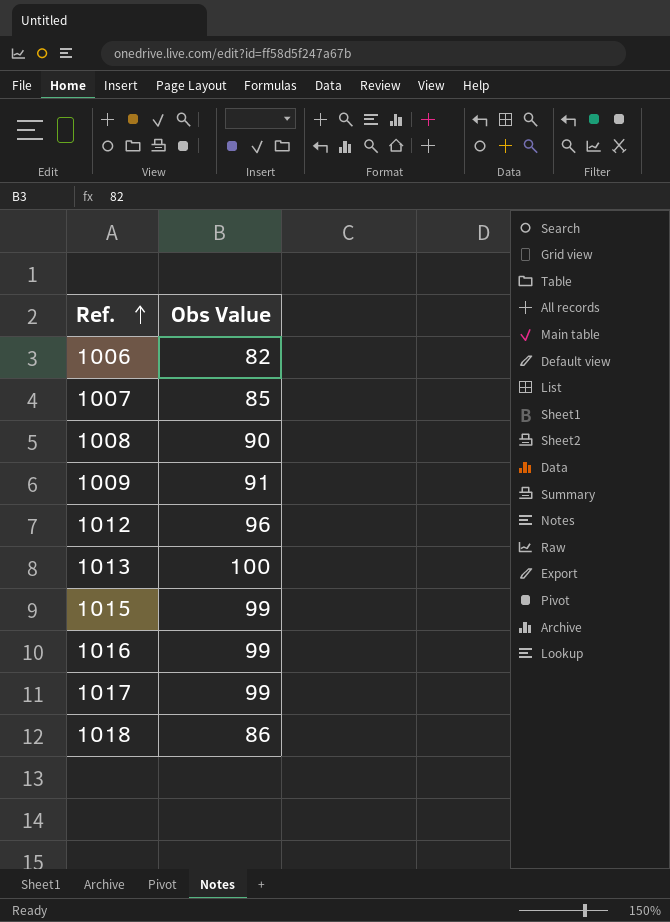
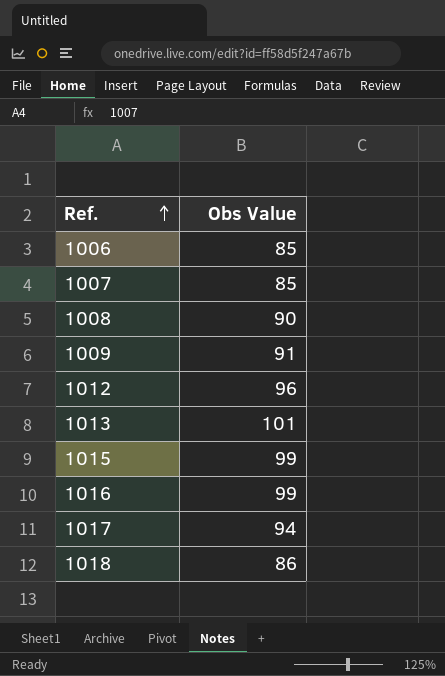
1006 | Obs Value: 82 -> 85
1013 | Obs Value: 100 -> 101
1017 | Obs Value: 99 -> 94

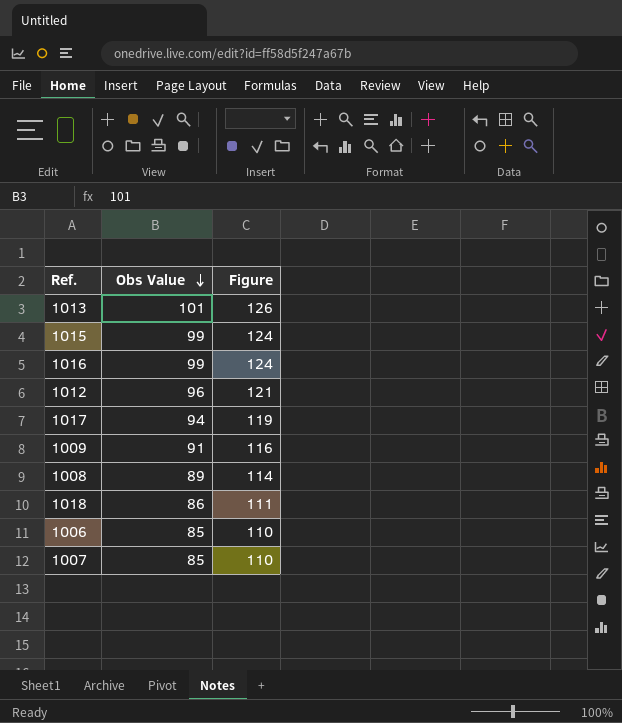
row order: Ref. ascending -> Obs Value descending
column Figure | formula: none -> [Obs Value] + 25
1008 | Obs Value: 90 -> 89

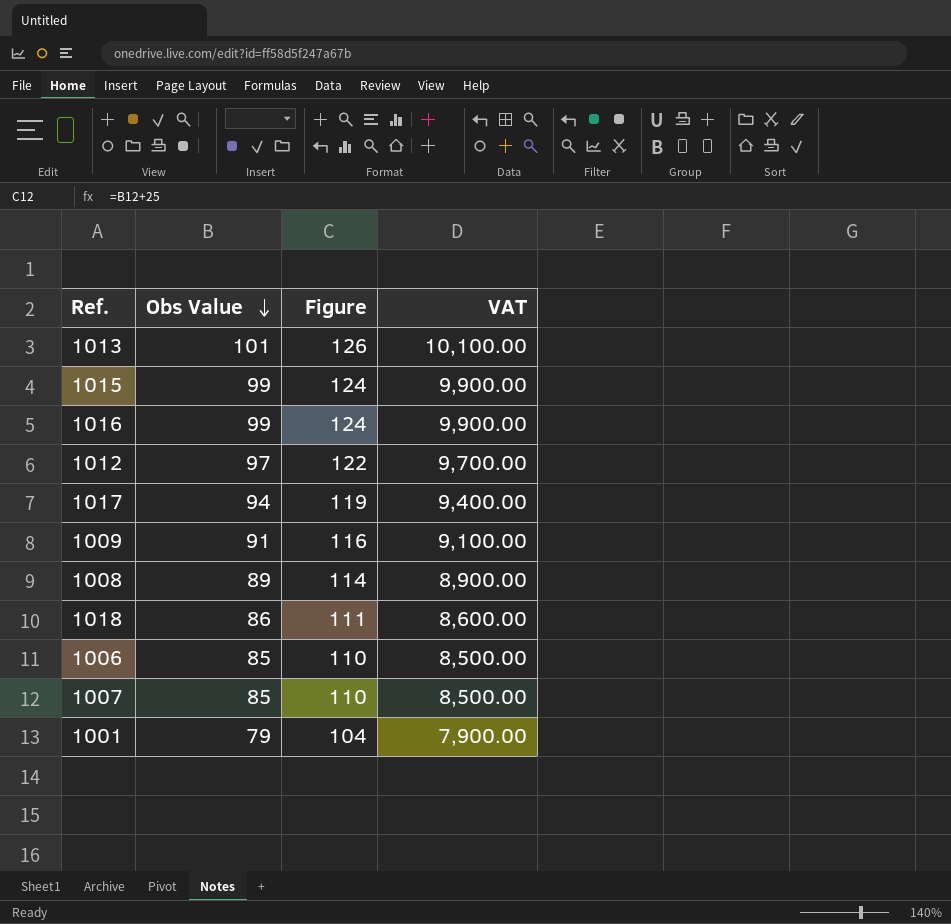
column VAT | formula: none -> [Obs Value] * 100
1012 | Obs Value: 96 -> 97
1012 | Figure: 121 -> 122
row 1001: none -> 79 | 104 | 7,900.00

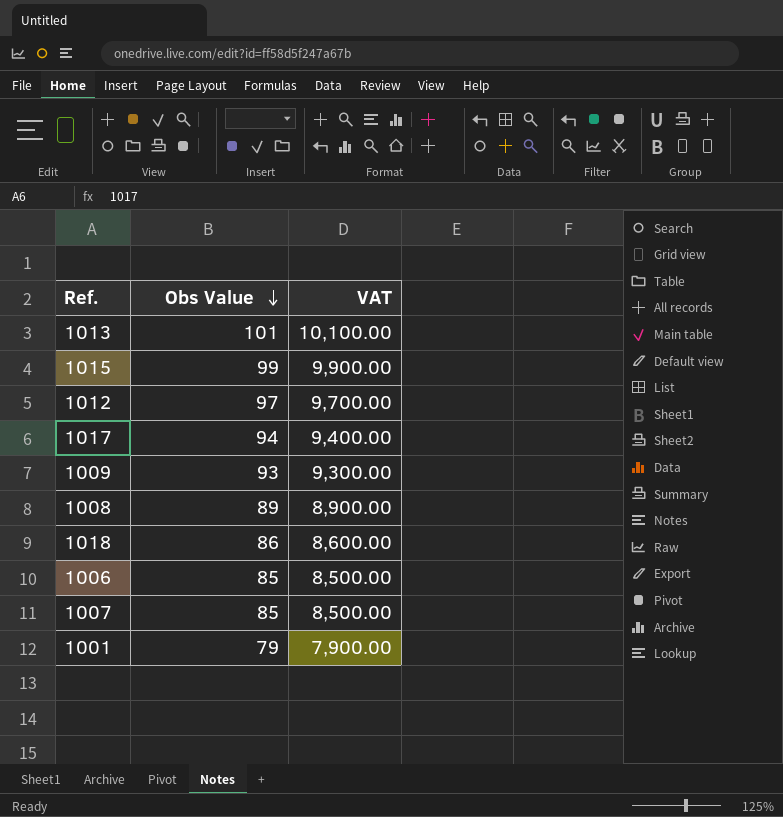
column Figure | formula: [Obs Value] + 25 -> none
row 1016: 99 | 124 | 9,900.00 -> none
1009 | Obs Value: 91 -> 93
1009 | VAT: 9,100.00 -> 9,300.00

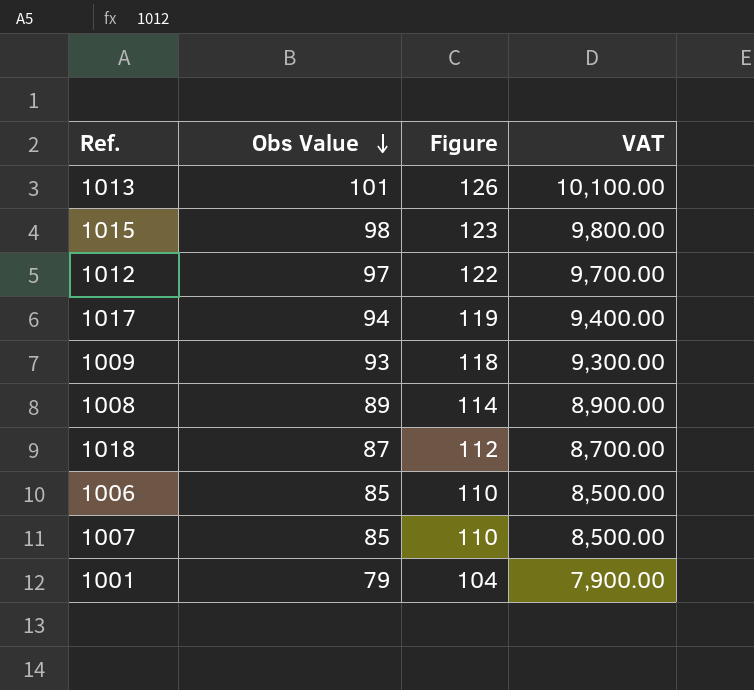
column Figure | formula: none -> [Obs Value] + 25
1015 | Obs Value: 99 -> 98
1015 | VAT: 9,900.00 -> 9,800.00
1018 | Obs Value: 86 -> 87
1018 | VAT: 8,600.00 -> 8,700.00

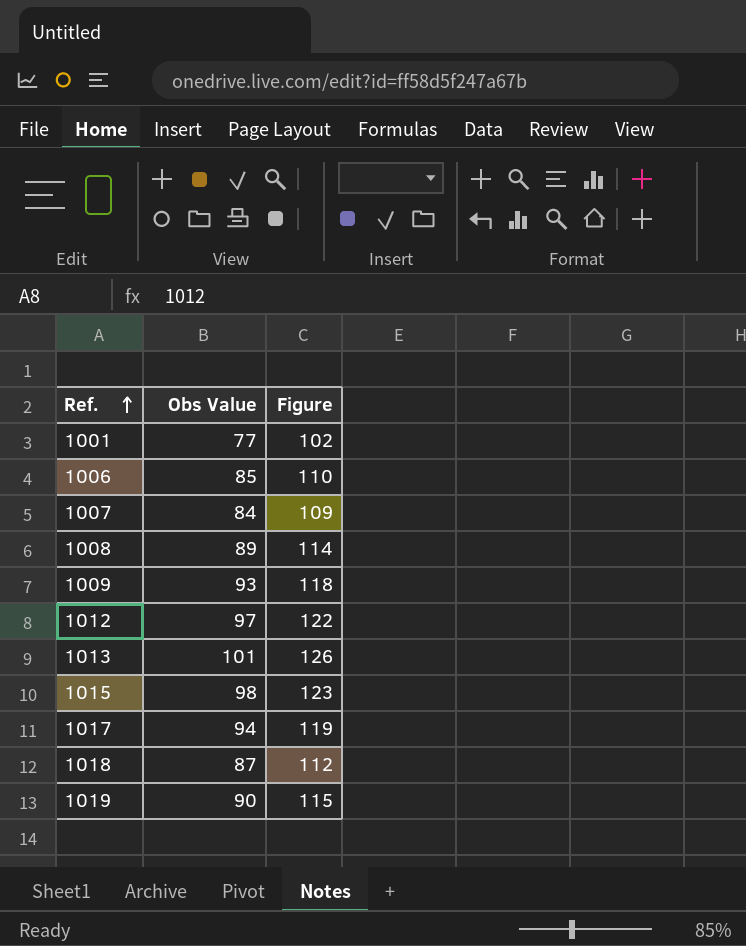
row order: Obs Value descending -> Ref. ascending
column VAT | formula: [Obs Value] * 100 -> none
1001 | Obs Value: 79 -> 77
1001 | Figure: 104 -> 102
1007 | Obs Value: 85 -> 84
1007 | Figure: 110 -> 109
row 1019: none -> 90 | 115

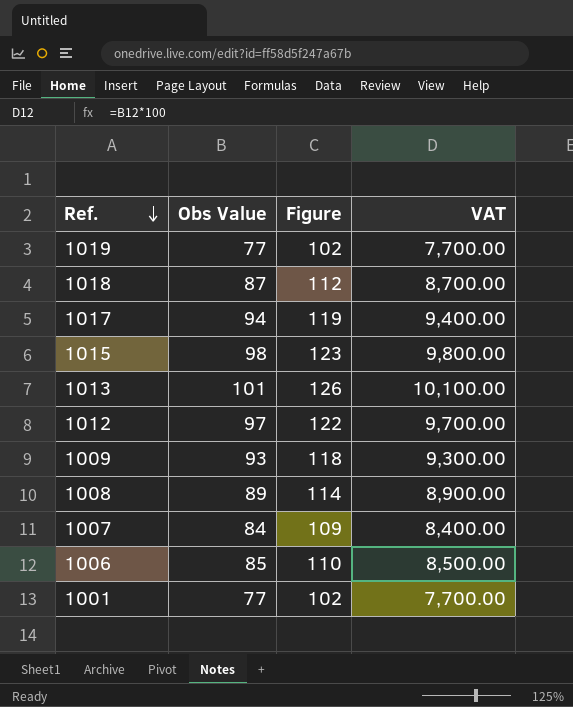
row order: Ref. ascending -> Ref. descending
column VAT | formula: none -> [Obs Value] * 100
1019 | Obs Value: 90 -> 77
1019 | Figure: 115 -> 102

